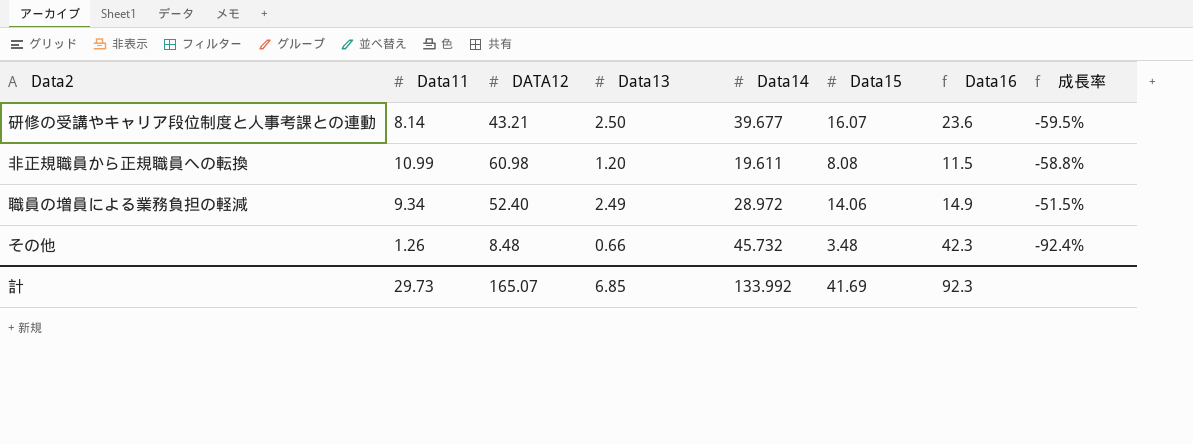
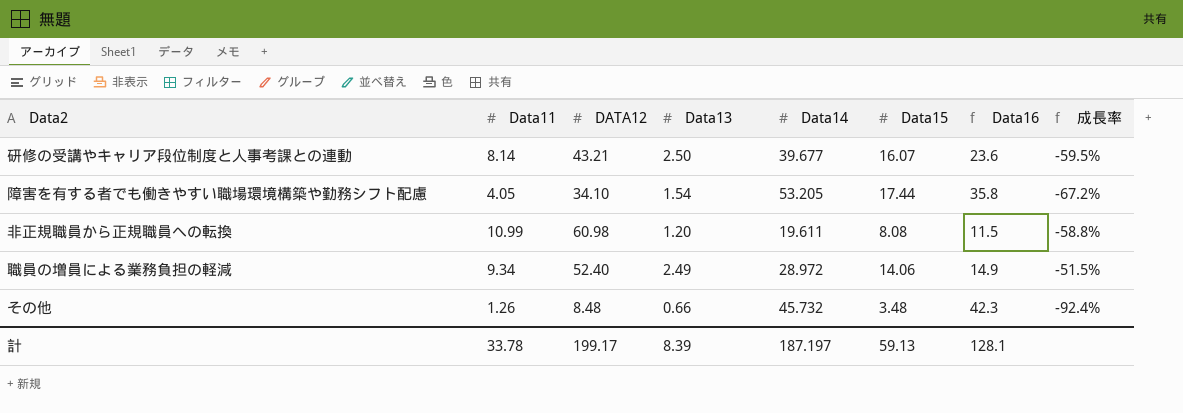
row 障害を有する者でも働きやすい職場環境構築や勤務シフト配慮: none -> 4.05 | 34.10 | 1.54 | 53.205 | 17.44 | 35.8 | -67.2%
計 | Data11: 29.73 -> 33.78
計 | DATA12: 165.07 -> 199.17
計 | Data13: 6.85 -> 8.39
計 | Data14: 133.992 -> 187.197
計 | Data15: 41.69 -> 59.13
計 | Data16: 92.3 -> 128.1

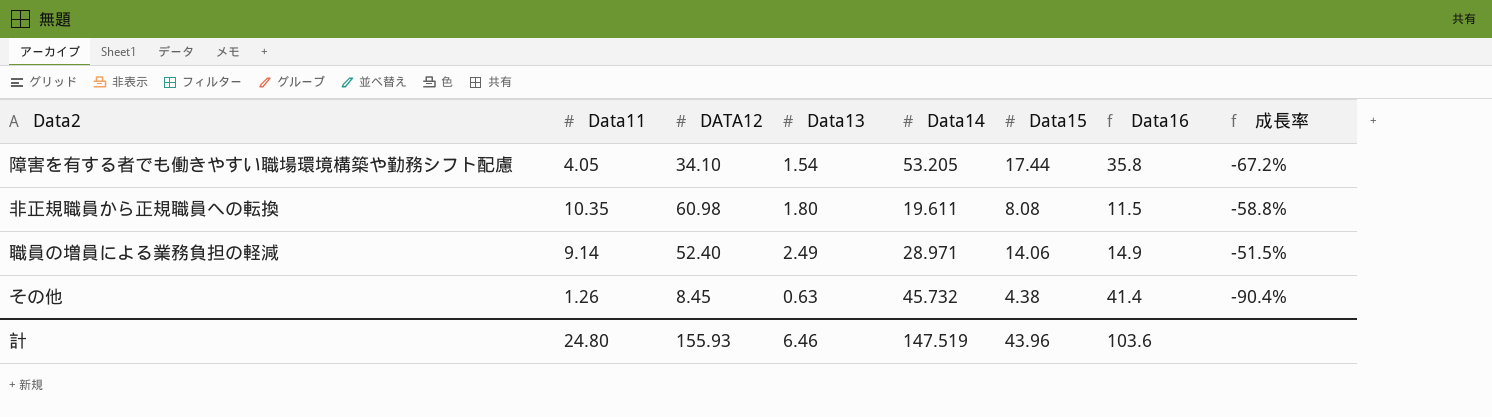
row 研修の受講やキャリア段位制度と人事考課との連動: 8.14 | 43.21 | 2.50 | 39.677 | 16.07 | 23.6 | -59.5% -> none
非正規職員から正規職員への転換 | Data11: 10.99 -> 10.35
非正規職員から正規職員への転換 | Data13: 1.20 -> 1.80
職員の増員による業務負担の軽減 | Data11: 9.34 -> 9.14
職員の増員による業務負担の軽減 | Data14: 28.972 -> 28.971
その他 | DATA12: 8.48 -> 8.45
その他 | Data13: 0.66 -> 0.63
その他 | Data15: 3.48 -> 4.38
その他 | Data16: 42.3 -> 41.4
その他 | 成長率: -92.4% -> -90.4%
計 | Data11: 33.78 -> 24.80
計 | DATA12: 199.17 -> 155.93
計 | Data13: 8.39 -> 6.46
計 | Data14: 187.197 -> 147.519
計 | Data15: 59.13 -> 43.96
計 | Data16: 128.1 -> 103.6

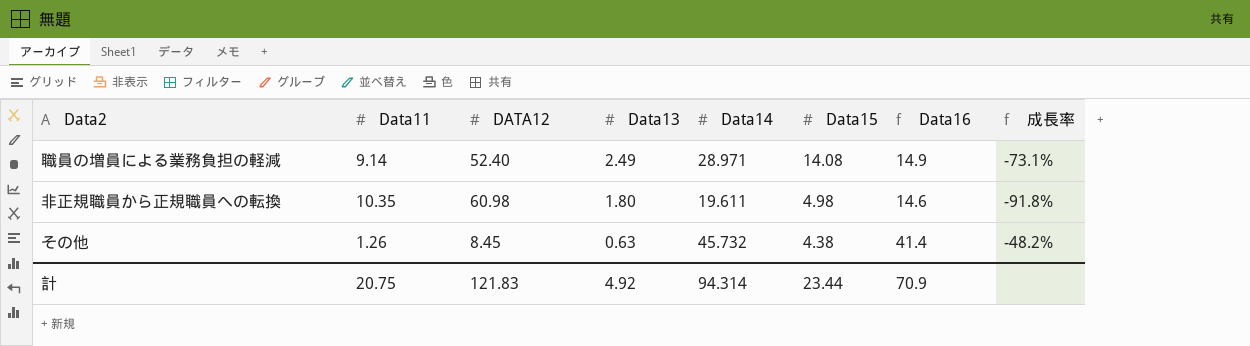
row order: none -> Data13 descending
column 成長率 | formula: ([Data15] - [Data14]) / [Data14] -> ([Data15] - [DATA12]) / [DATA12]
row 障害を有する者でも働きやすい職場環境構築や勤務シフト配慮: 4.05 | 34.10 | 1.54 | 53.205 | 17.44 | 35.8 | -67.2% -> none
職員の増員による業務負担の軽減 | Data15: 14.06 -> 14.08
非正規職員から正規職員への転換 | Data15: 8.08 -> 4.98
非正規職員から正規職員への転換 | Data16: 11.5 -> 14.6
計 | Data11: 24.80 -> 20.75
計 | DATA12: 155.93 -> 121.83
計 | Data13: 6.46 -> 4.92
計 | Data14: 147.519 -> 94.314
計 | Data15: 43.96 -> 23.44
計 | Data16: 103.6 -> 70.9

